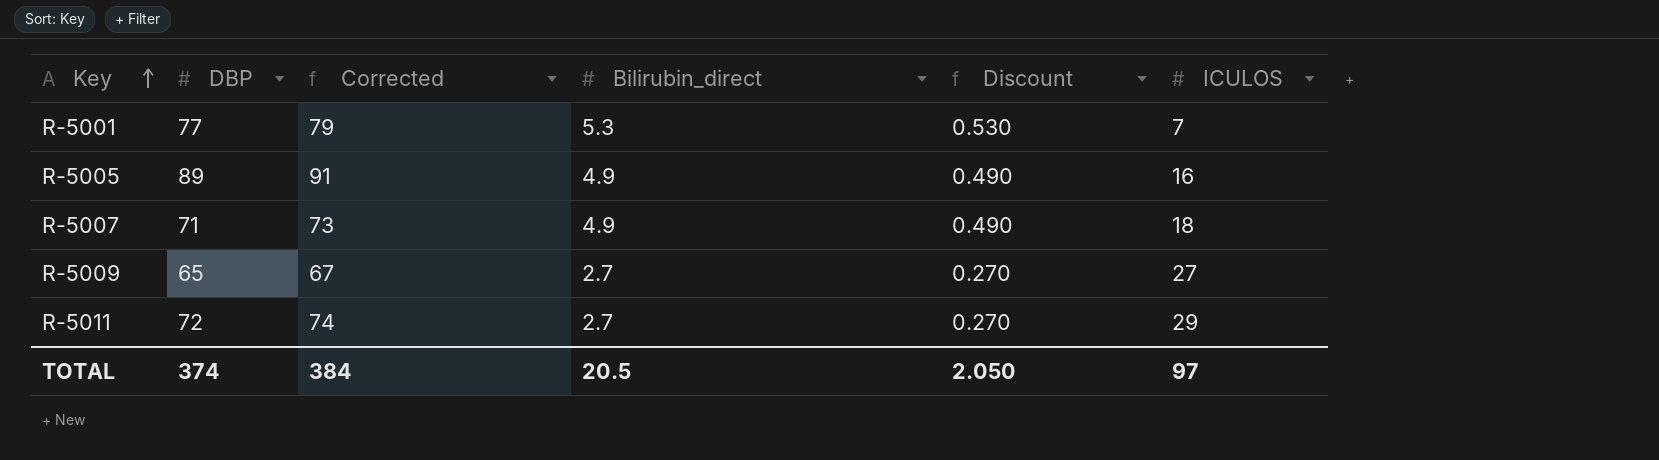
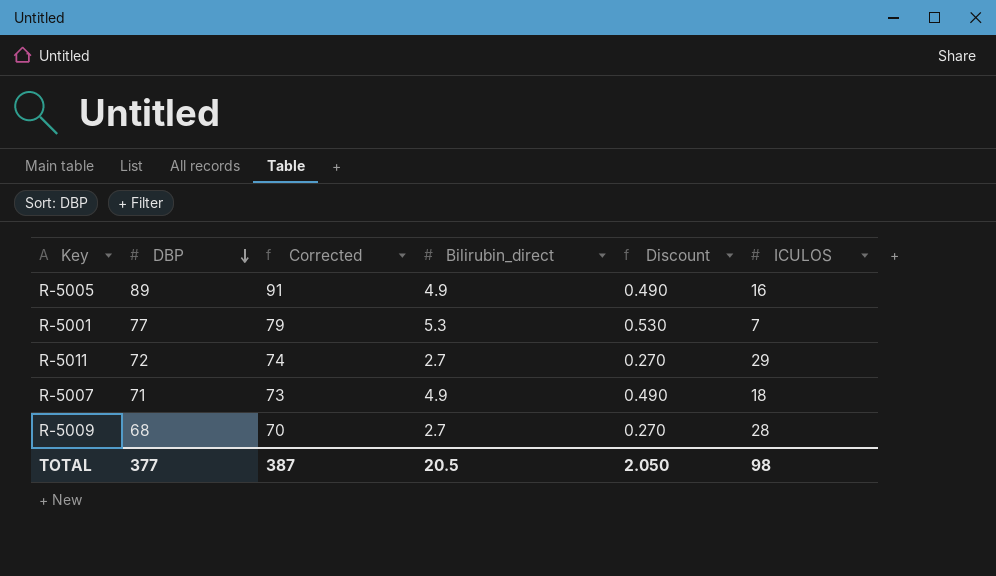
row order: Key ascending -> DBP descending
R-5009 | DBP: 65 -> 68
R-5009 | Corrected: 67 -> 70
R-5009 | ICULOS: 27 -> 28
TOTAL | DBP: 374 -> 377
TOTAL | Corrected: 384 -> 387
TOTAL | ICULOS: 97 -> 98

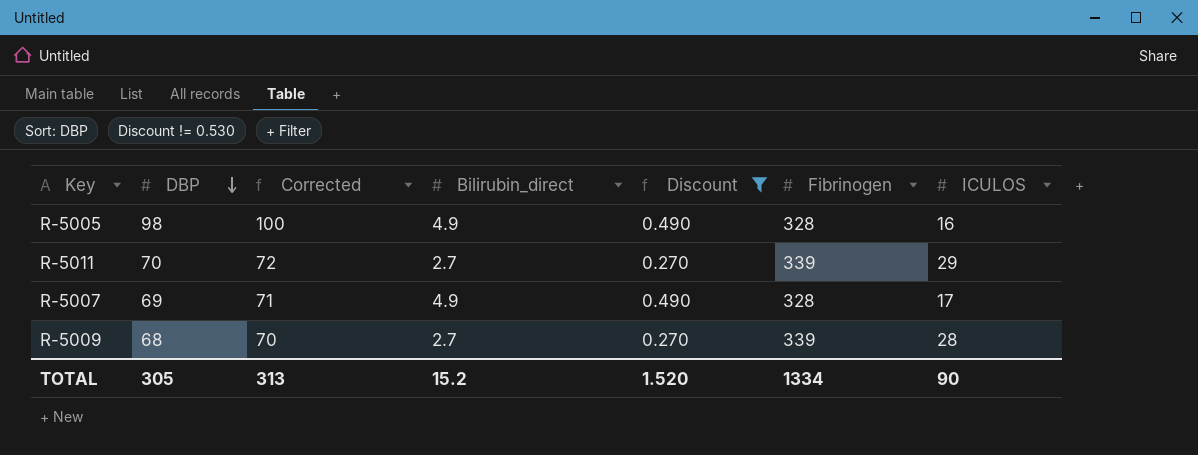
filter: none -> Discount != 0.530
column Fibrinogen | position: none -> 6
R-5005 | DBP: 89 -> 98
R-5005 | Corrected: 91 -> 100
R-5011 | DBP: 72 -> 70
R-5011 | Corrected: 74 -> 72
R-5007 | DBP: 71 -> 69
R-5007 | Corrected: 73 -> 71
R-5007 | ICULOS: 18 -> 17
TOTAL | DBP: 377 -> 305
TOTAL | Corrected: 387 -> 313
TOTAL | Bilirubin_direct: 20.5 -> 15.2
TOTAL | Discount: 2.050 -> 1.520
TOTAL | ICULOS: 98 -> 90

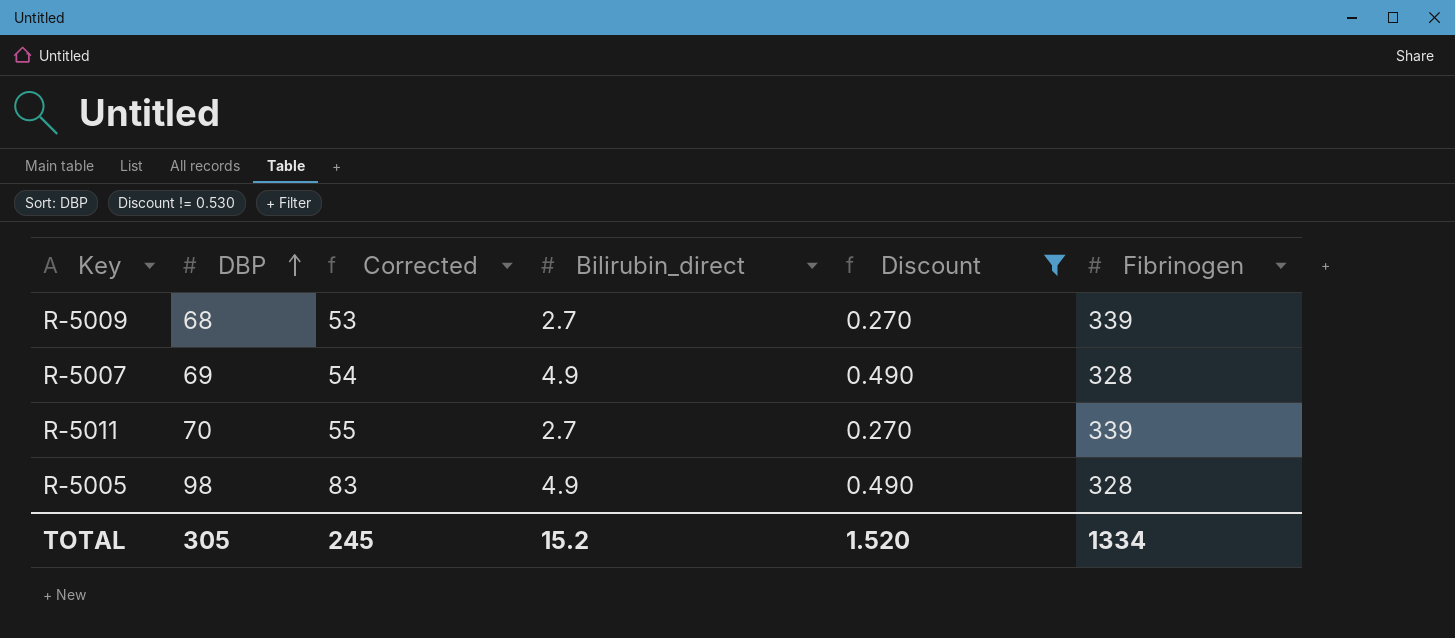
row order: DBP descending -> DBP ascending
column ICULOS | position: 7 -> none
column Corrected | formula: [DBP] + 2 -> [DBP] - 15
TOTAL | Corrected: 313 -> 245

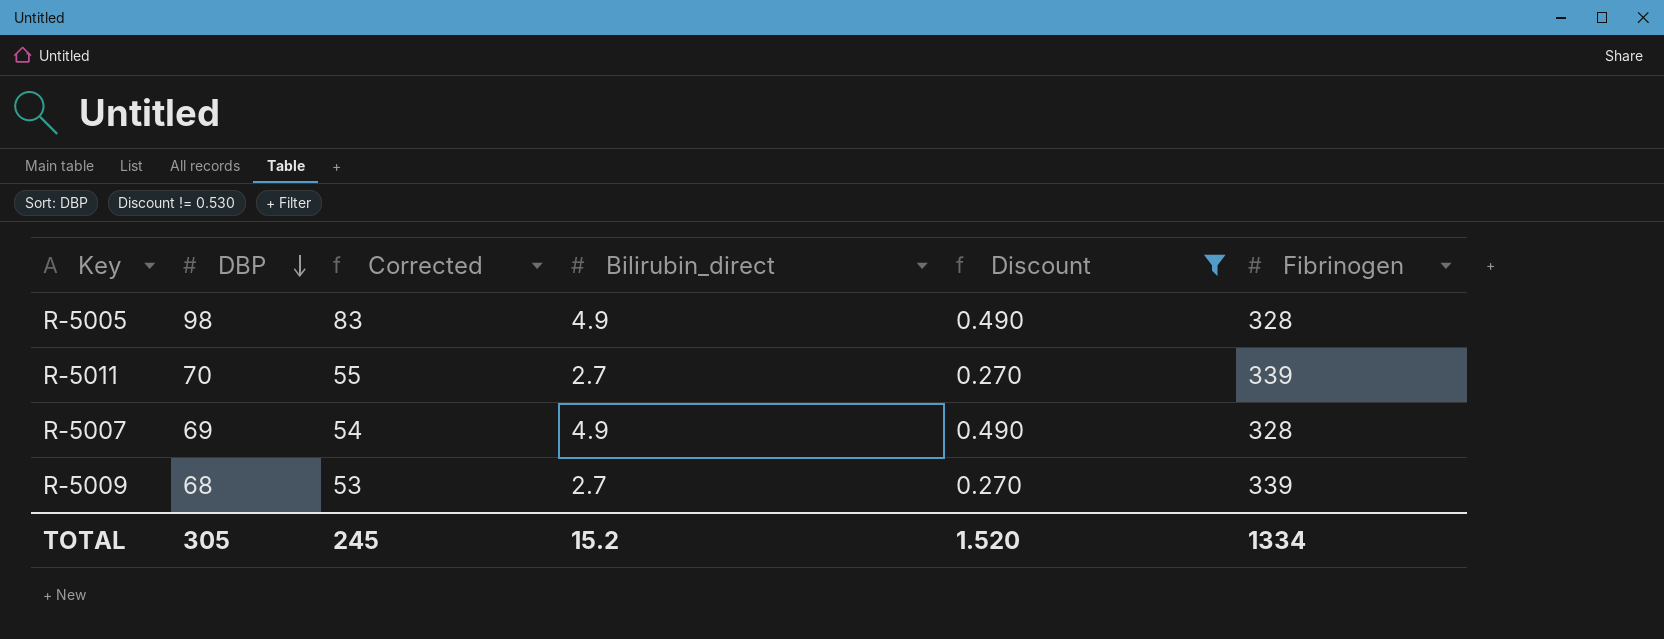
row order: DBP ascending -> DBP descending

